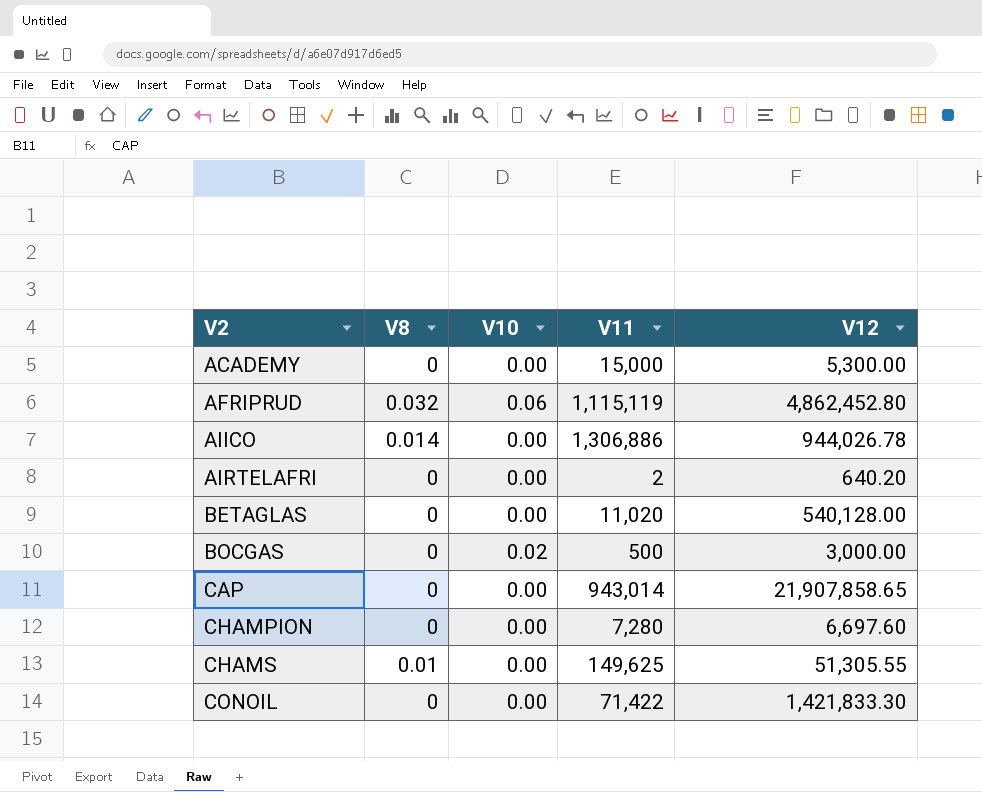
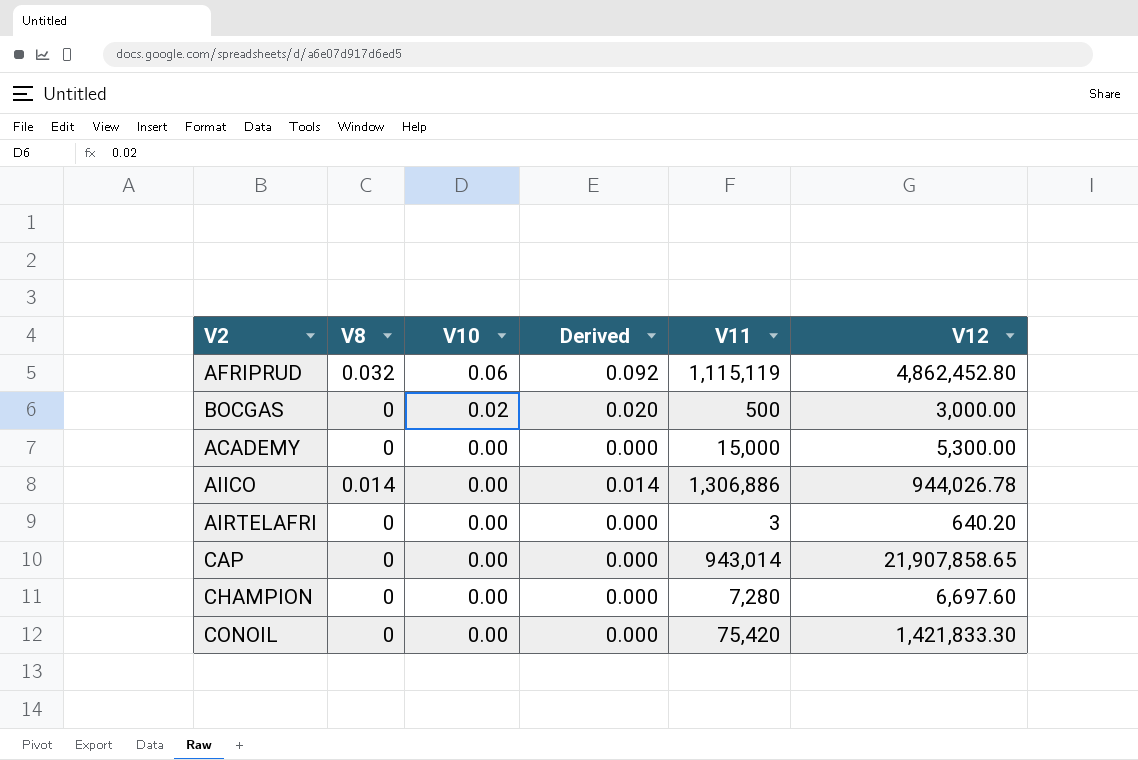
row order: V2 ascending -> V10 descending
column Derived | formula: none -> [V8] + [V10]
row BETAGLAS: 0 | 0.00 | 11,020 | 540,128.00 -> none
row CHAMS: 0.01 | 0.00 | 149,625 | 51,305.55 -> none
AIRTELAFRI | V11: 2 -> 3
CONOIL | V11: 71,422 -> 75,420

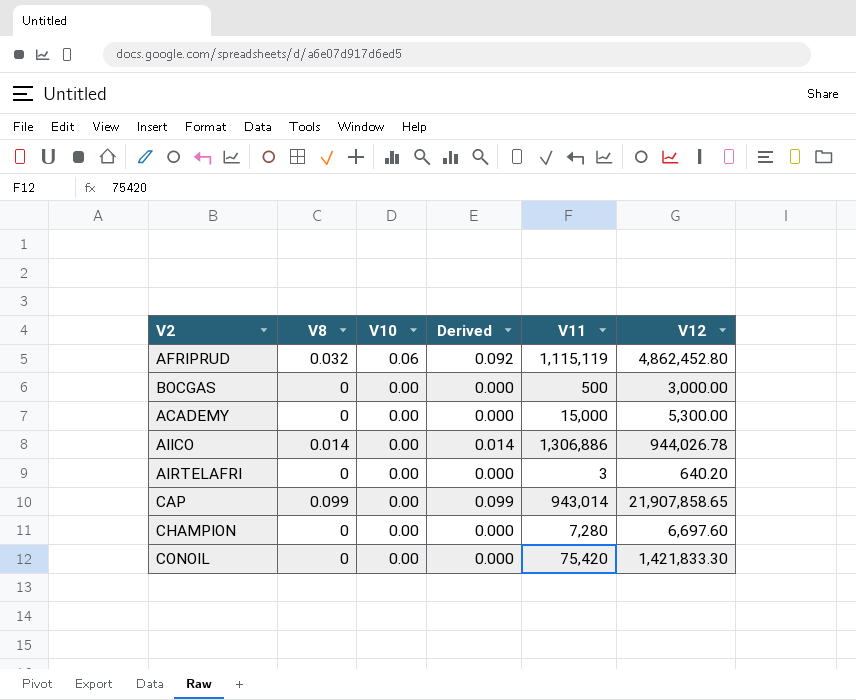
BOCGAS | V10: 0.02 -> 0.00
BOCGAS | Derived: 0.020 -> 0.000
CAP | V8: 0 -> 0.099
CAP | Derived: 0.000 -> 0.099

